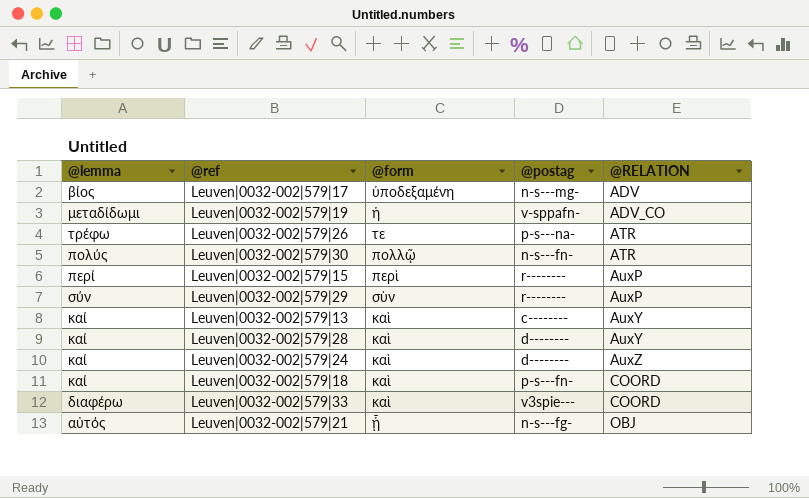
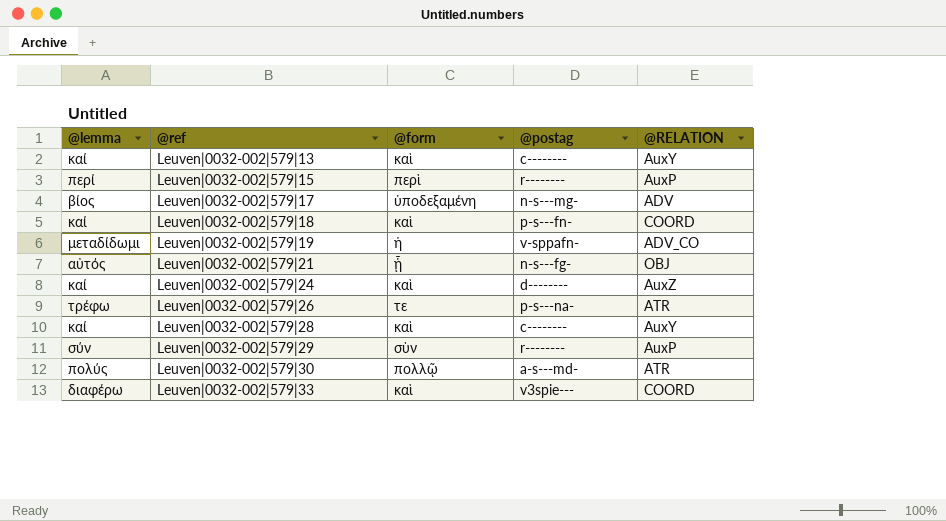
row order: @RELATION ascending -> @ref ascending
Leuven|0032-002|579|28 | @postag: d-------- -> c--------
Leuven|0032-002|579|30 | @postag: n-s---fn- -> a-s---md-

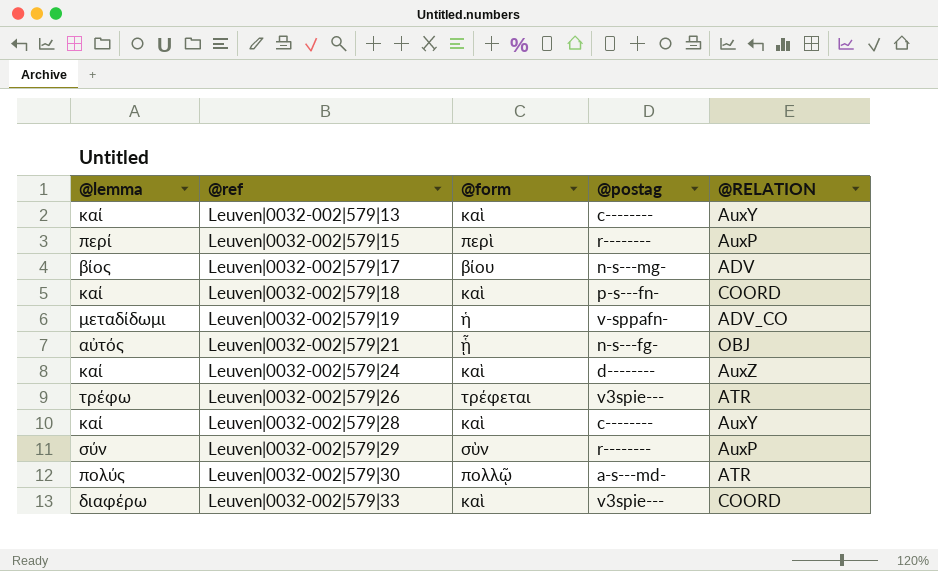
Leuven|0032-002|579|17 | @form: ὑποδεξαμένη -> βίου
Leuven|0032-002|579|26 | @form: τε -> τρέφεται
Leuven|0032-002|579|26 | @postag: p-s---na- -> v3spie---

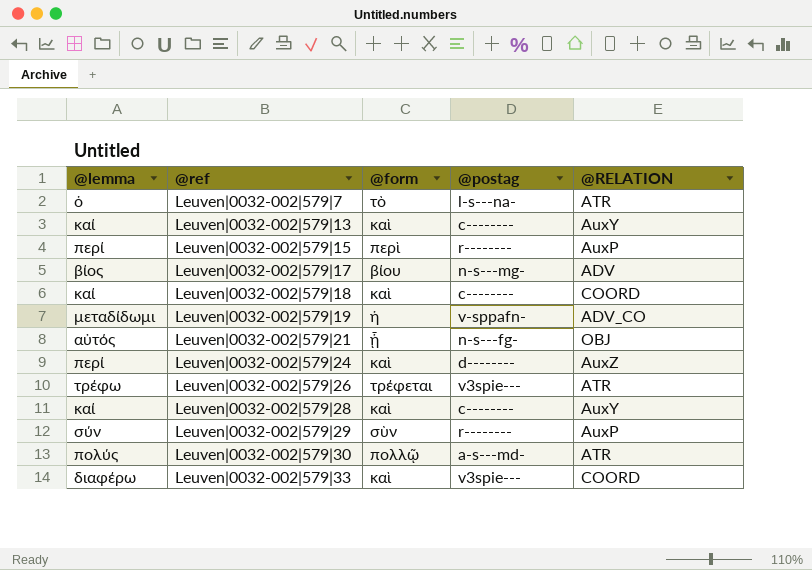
row Leuven|0032-002|579|7: none -> ὁ | τὸ | l-s---na- | ATR
Leuven|0032-002|579|18 | @postag: p-s---fn- -> c--------
Leuven|0032-002|579|24 | @lemma: καί -> περί

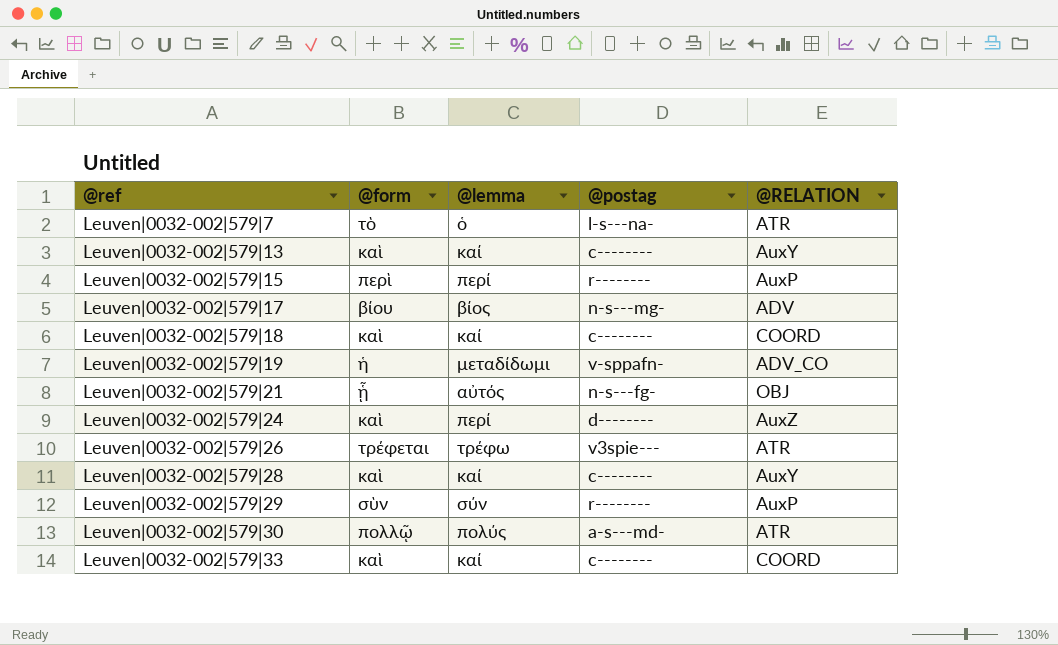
column @lemma | position: 1 -> 3
Leuven|0032-002|579|33 | @lemma: διαφέρω -> καί
Leuven|0032-002|579|33 | @postag: v3spie--- -> c--------

